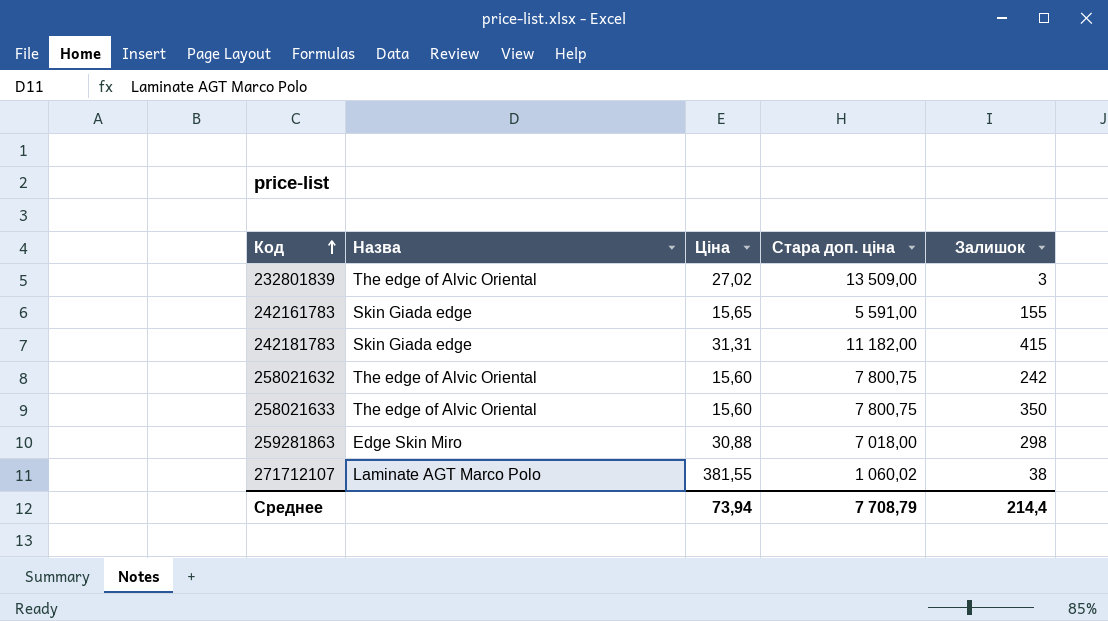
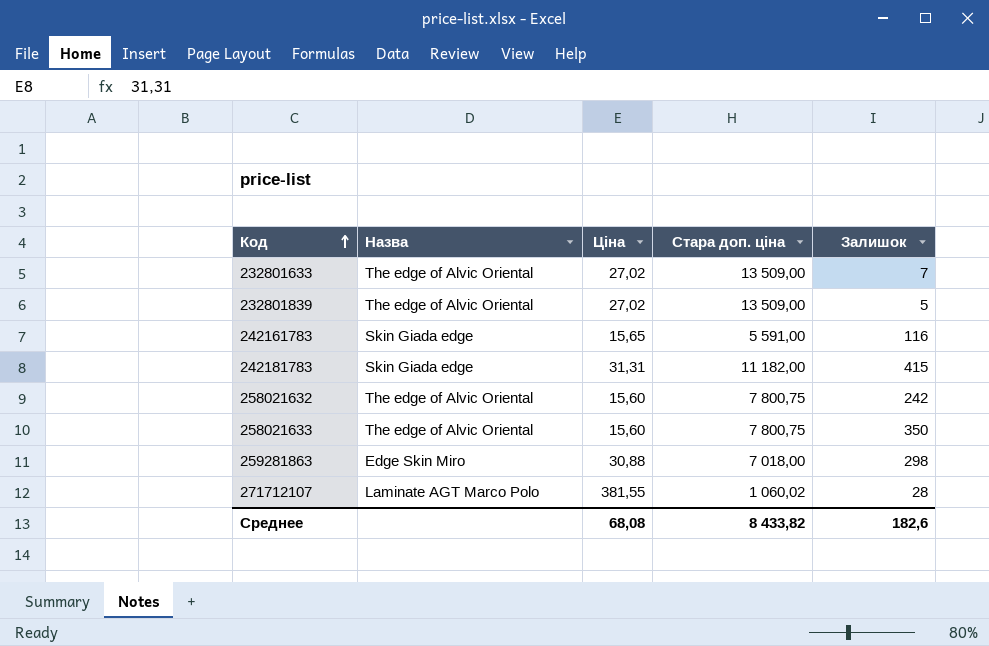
row 232801633: none -> The edge of Alvic Oriental | 27,02 | 13 509,00 | 7
232801839 | Залишок: 3 -> 5
242161783 | Залишок: 155 -> 116
271712107 | Залишок: 38 -> 28
Среднее | Ціна: 73,94 -> 68,08
Среднее | Стара доп. ціна: 7 708,79 -> 8 433,82
Среднее | Залишок: 214,4 -> 182,6

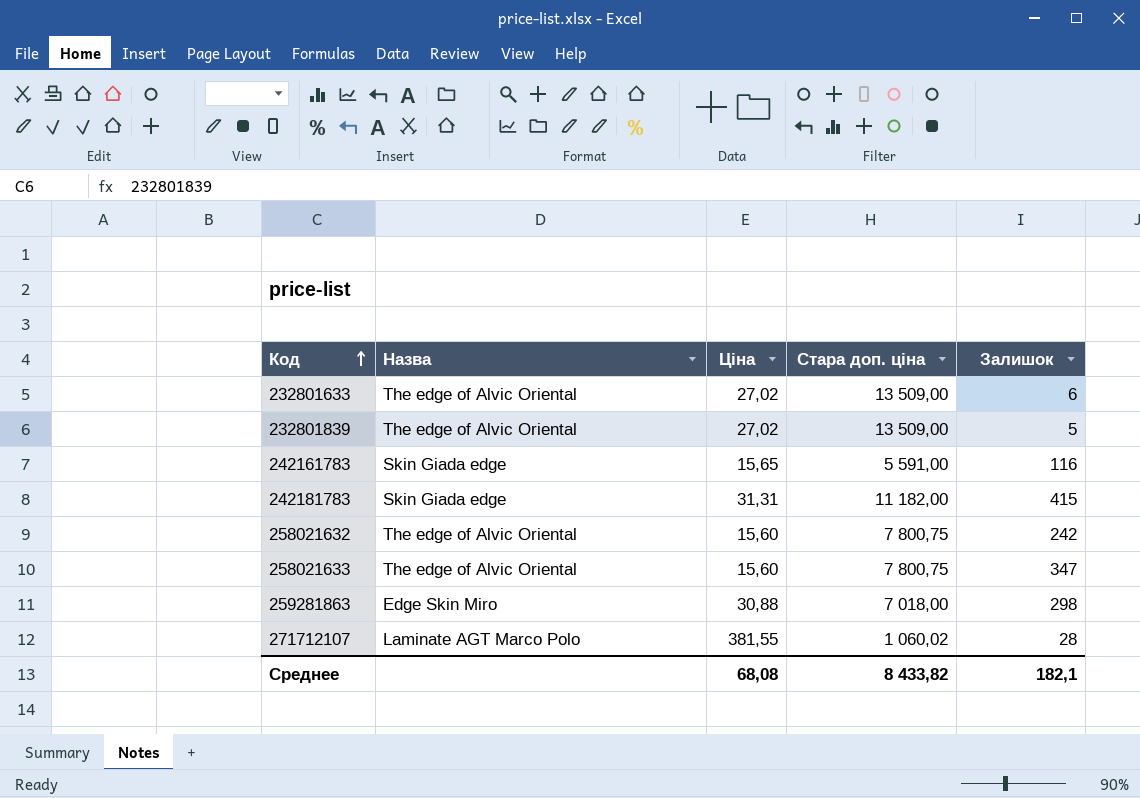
232801633 | Залишок: 7 -> 6
258021633 | Залишок: 350 -> 347
Среднее | Залишок: 182,6 -> 182,1

